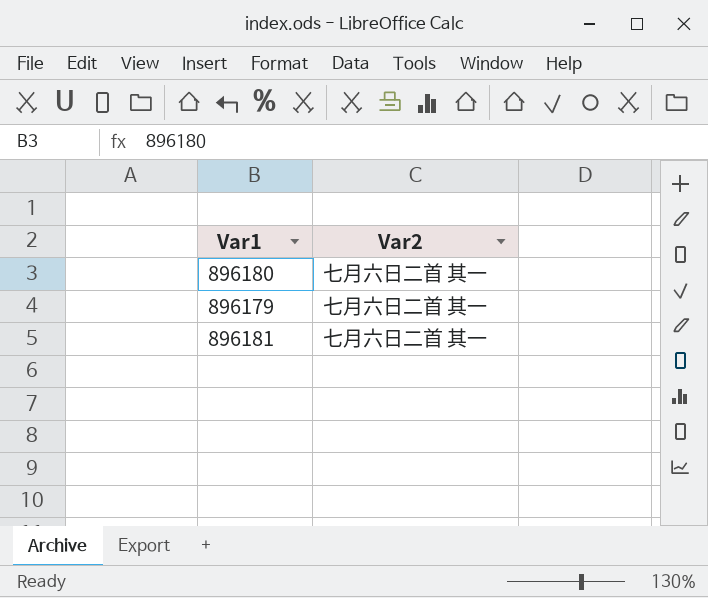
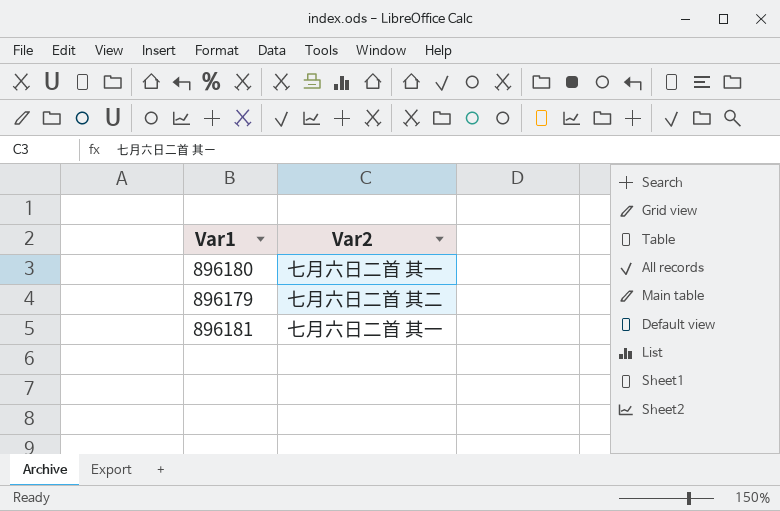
896179 | Var2: 七月六日二首 其一 -> 七月六日二首 其二

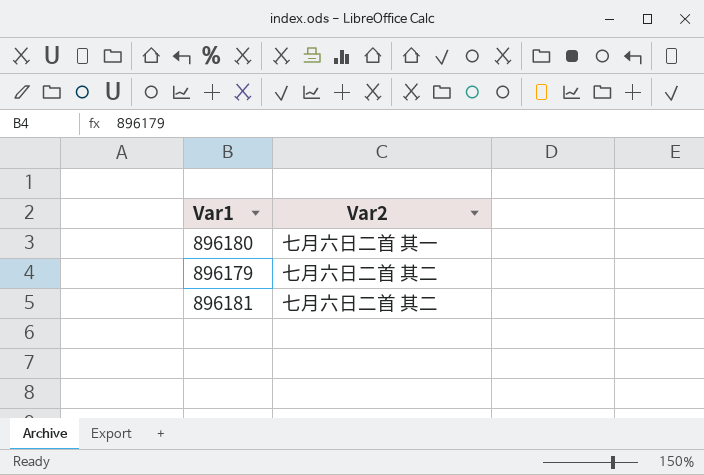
896181 | Var2: 七月六日二首 其一 -> 七月六日二首 其二

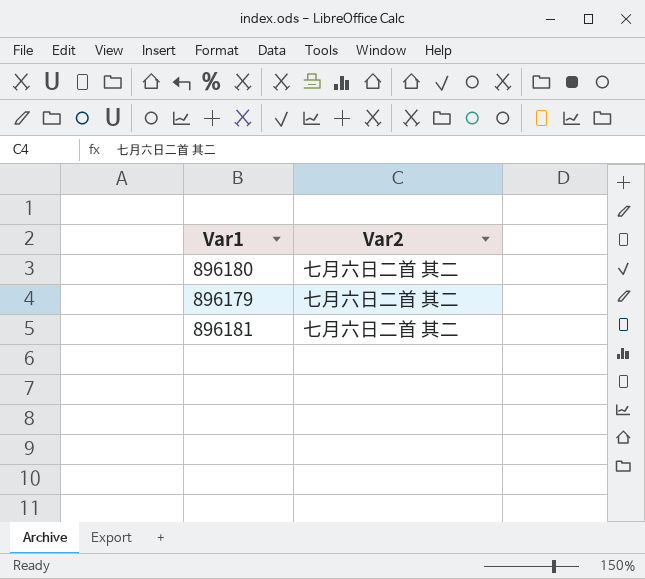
896180 | Var2: 七月六日二首 其一 -> 七月六日二首 其二

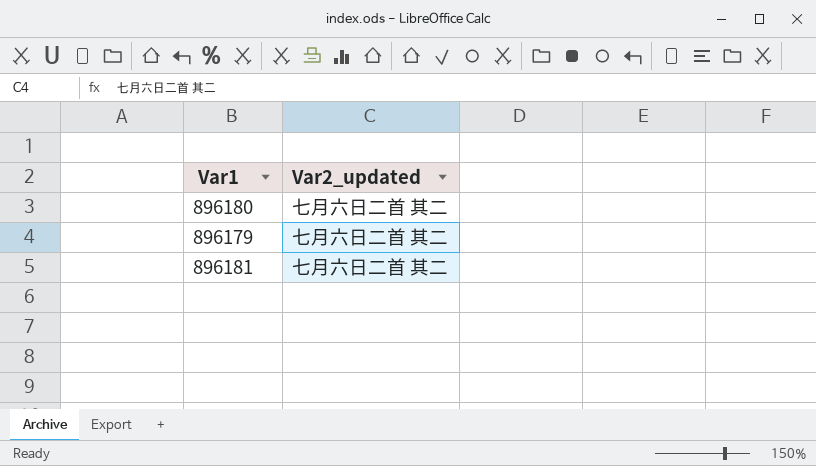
column name: Var2 -> Var2_updated

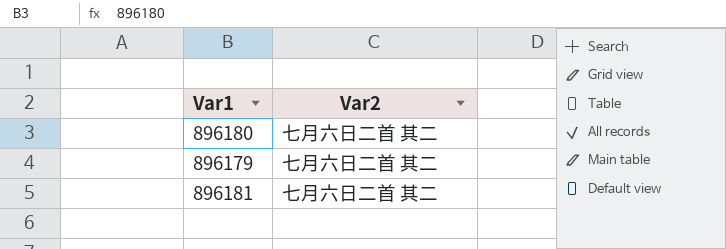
column name: Var2_updated -> Var2

